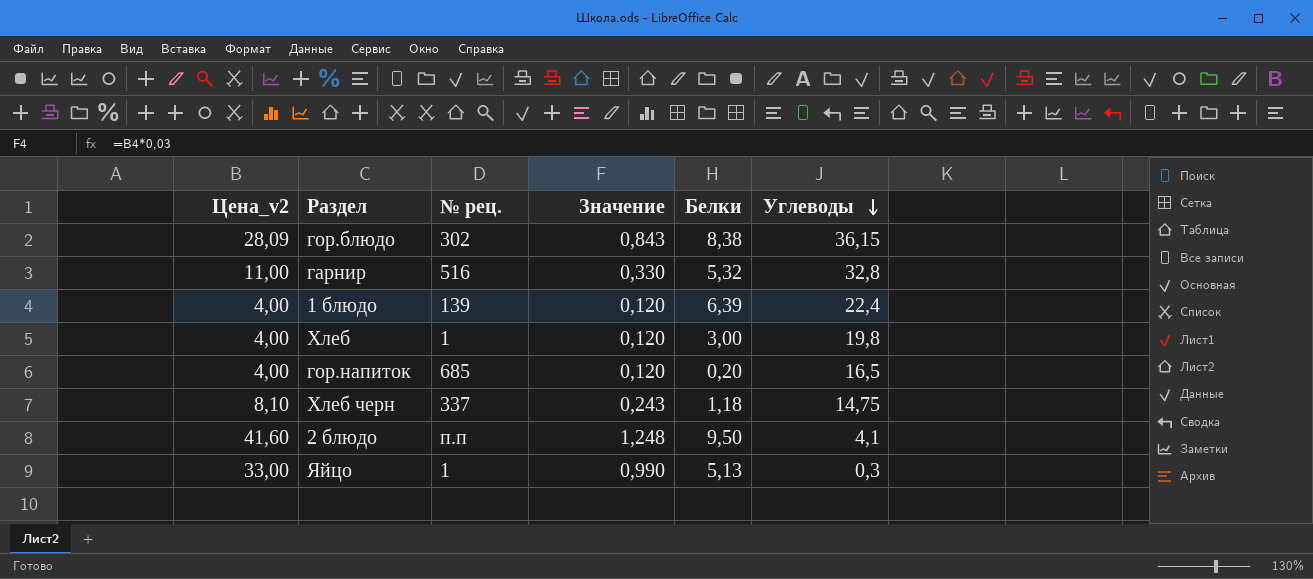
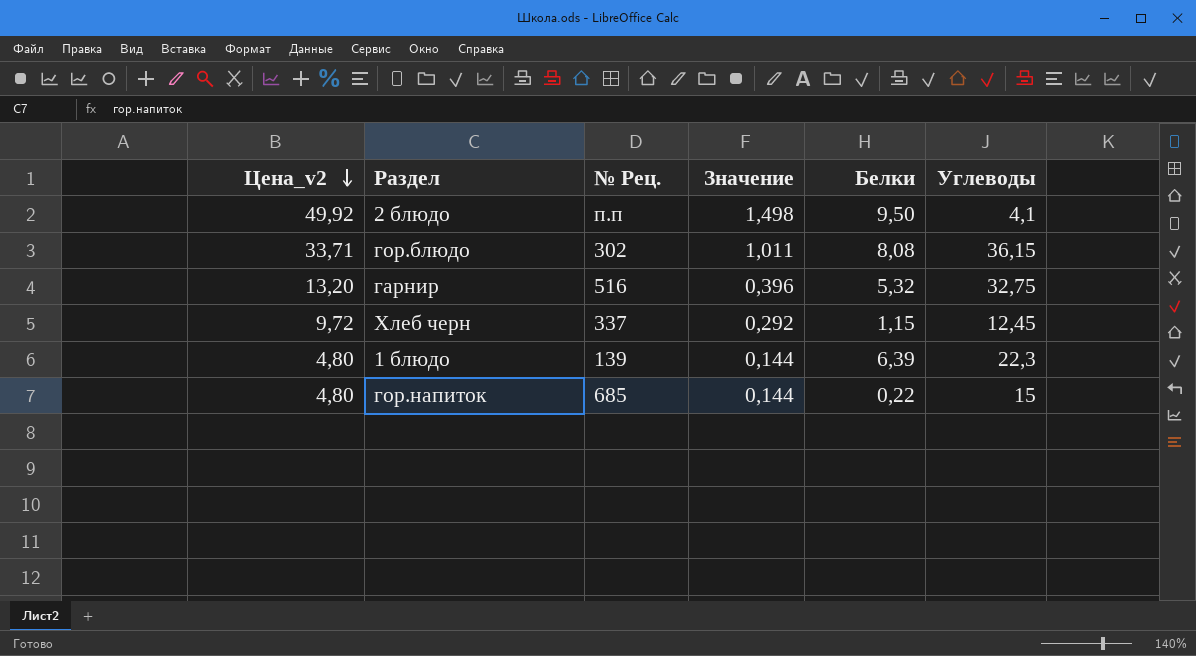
row order: Углеводы descending -> Цена_v2 descending
column name: № рец. -> № Рец.
row Хлеб: 4,00 | 1 | 0,120 | 3,00 | 19,8 -> none
row Яйцо: 33,00 | 1 | 0,990 | 5,13 | 0,3 -> none
2 блюдо | Цена_v2: 41,60 -> 49,92
2 блюдо | Значение: 1,248 -> 1,498
гор.блюдо | Цена_v2: 28,09 -> 33,71
гор.блюдо | Значение: 0,843 -> 1,011
гор.блюдо | Белки: 8,38 -> 8,08
гарнир | Цена_v2: 11,00 -> 13,20
гарнир | Значение: 0,330 -> 0,396
гарнир | Углеводы: 32,8 -> 32,75
Хлеб черн | Цена_v2: 8,10 -> 9,72
Хлеб черн | Значение: 0,243 -> 0,292
Хлеб черн | Белки: 1,18 -> 1,15
Хлеб черн | Углеводы: 14,75 -> 12,45
1 блюдо | Цена_v2: 4,00 -> 4,80
1 блюдо | Значение: 0,120 -> 0,144
1 блюдо | Углеводы: 22,4 -> 22,3
гор.напиток | Цена_v2: 4,00 -> 4,80
гор.напиток | Значение: 0,120 -> 0,144
гор.напиток | Белки: 0,20 -> 0,22
гор.напиток | Углеводы: 16,5 -> 15

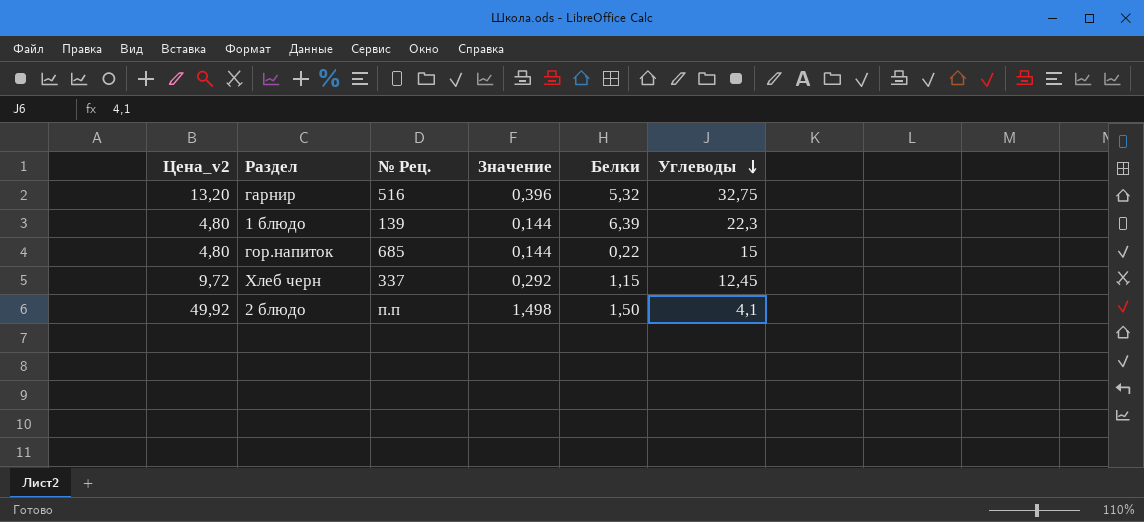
row order: Цена_v2 descending -> Углеводы descending
row гор.блюдо: 33,71 | 302 | 1,011 | 8,08 | 36,15 -> none
2 блюдо | Белки: 9,50 -> 1,50

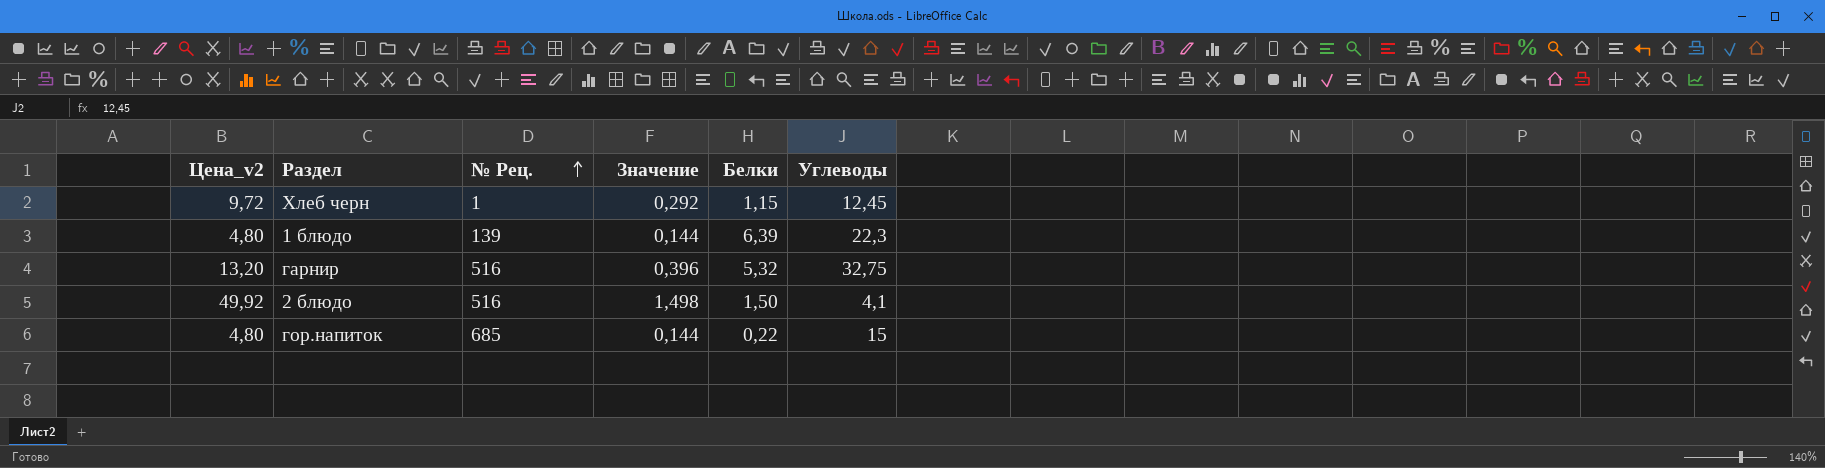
row order: Углеводы descending -> № Рец. ascending
Хлеб черн | № Рец.: 337 -> 1
2 блюдо | № Рец.: п.п -> 516

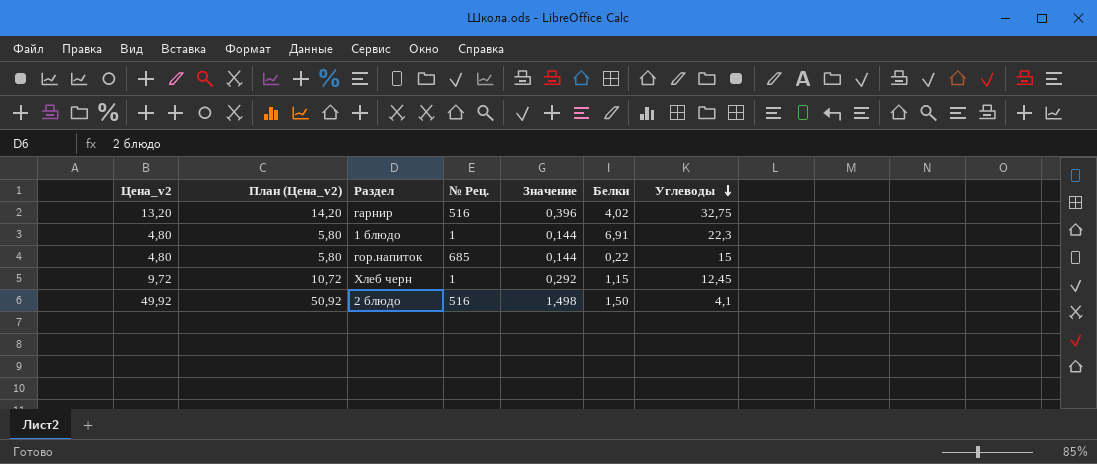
row order: № Рец. ascending -> Углеводы descending
column План (Цена_v2) | formula: none -> [Цена_v2] + 1
гарнир | Белки: 5,32 -> 4,02
1 блюдо | № Рец.: 139 -> 1
1 блюдо | Белки: 6,39 -> 6,91

